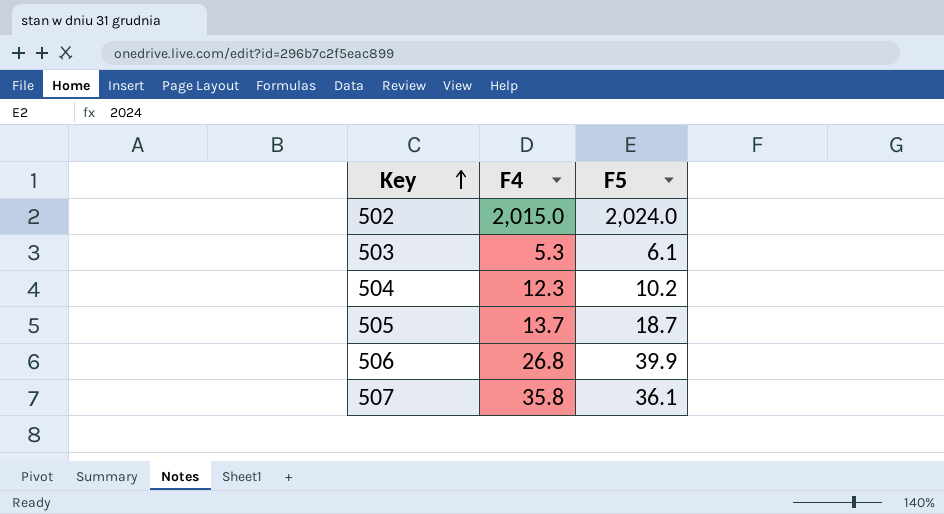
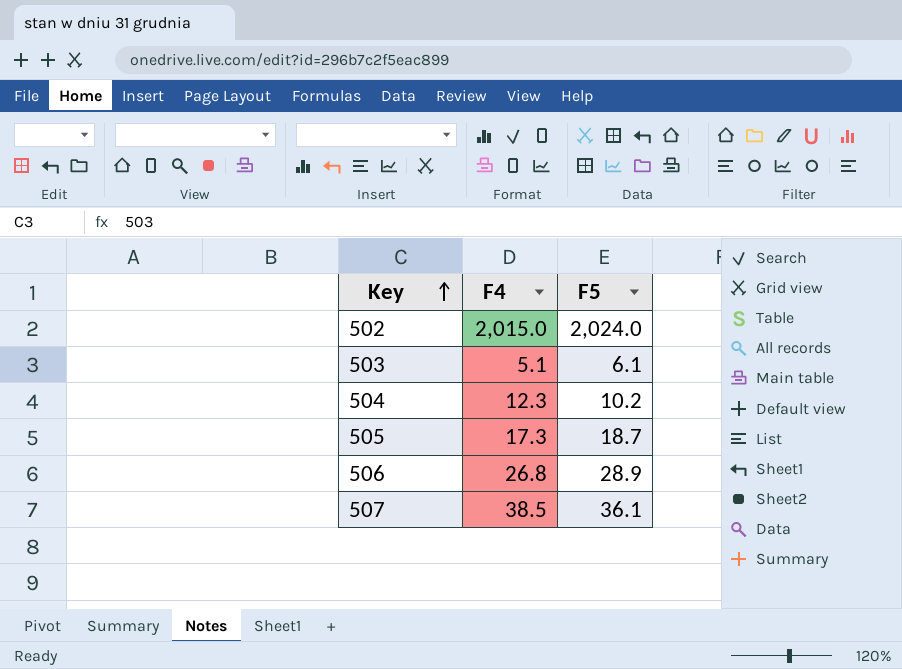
503 | F4: 5.3 -> 5.1
505 | F4: 13.7 -> 17.3
506 | F5: 39.9 -> 28.9
507 | F4: 35.8 -> 38.5

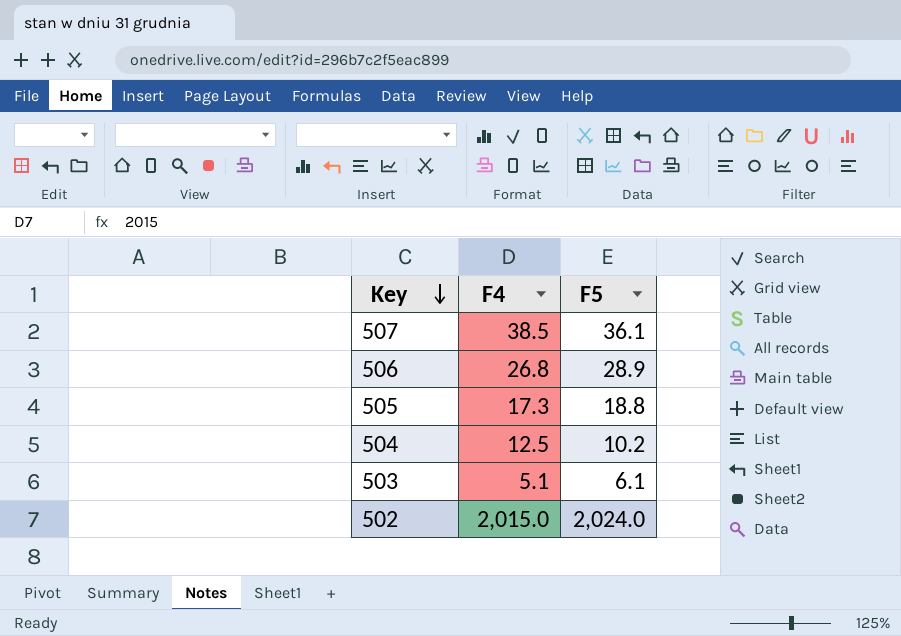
row order: Key ascending -> Key descending
505 | F5: 18.7 -> 18.8
504 | F4: 12.3 -> 12.5

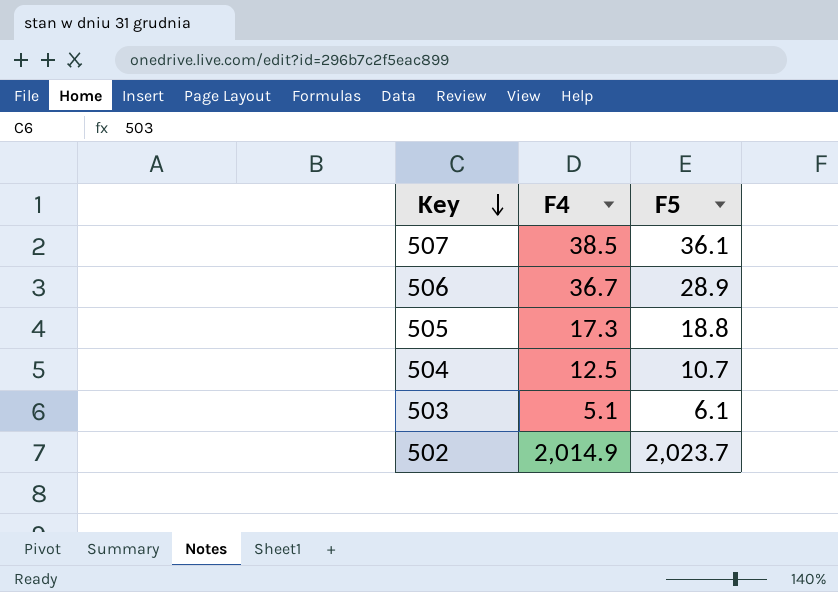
506 | F4: 26.8 -> 36.7
504 | F5: 10.2 -> 10.7
502 | F4: 2,015.0 -> 2,014.9
502 | F5: 2,024.0 -> 2,023.7

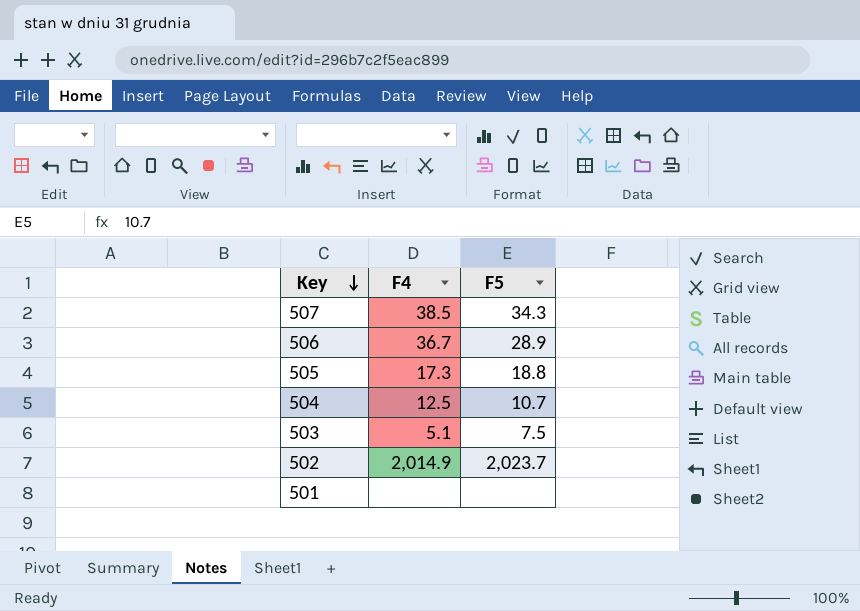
507 | F5: 36.1 -> 34.3
503 | F5: 6.1 -> 7.5
row 501: none -> none | none

